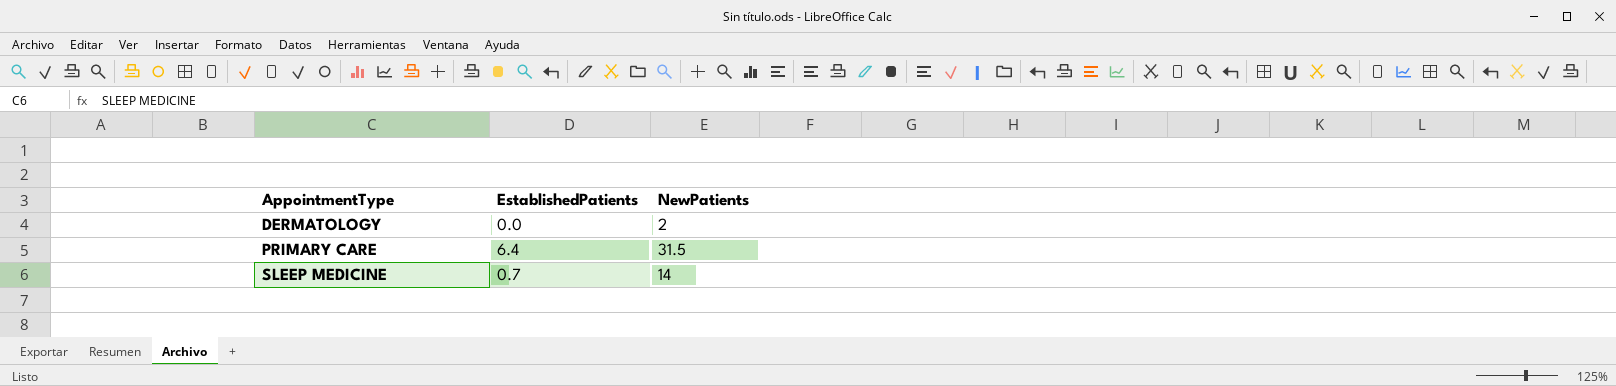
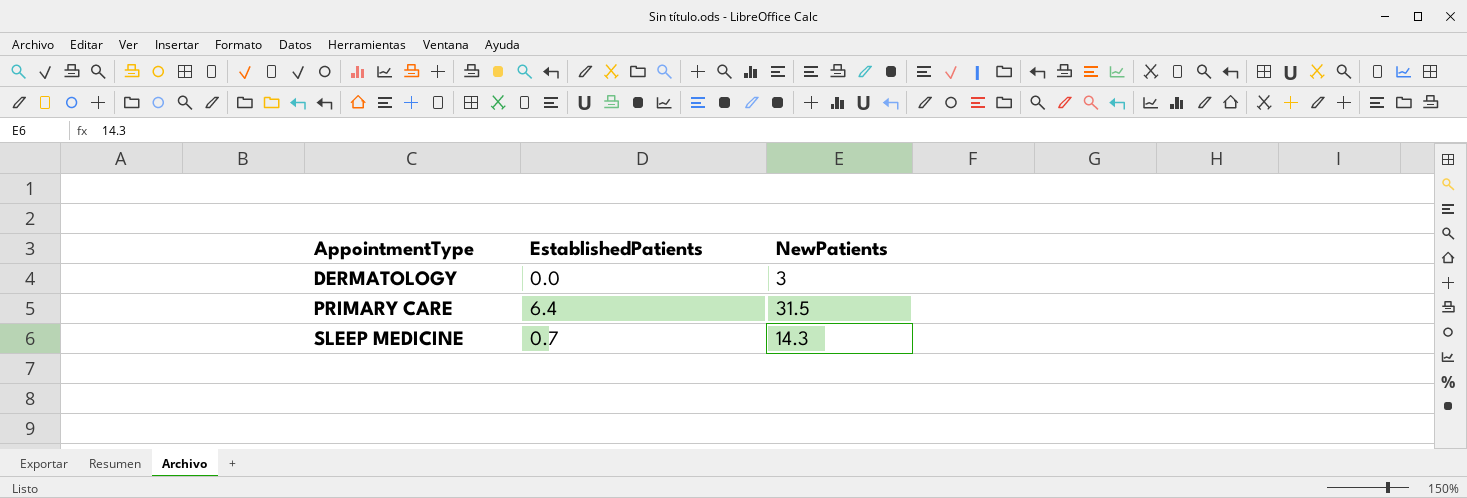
DERMATOLOGY | NewPatients: 2 -> 3
SLEEP MEDICINE | NewPatients: 14 -> 14.3

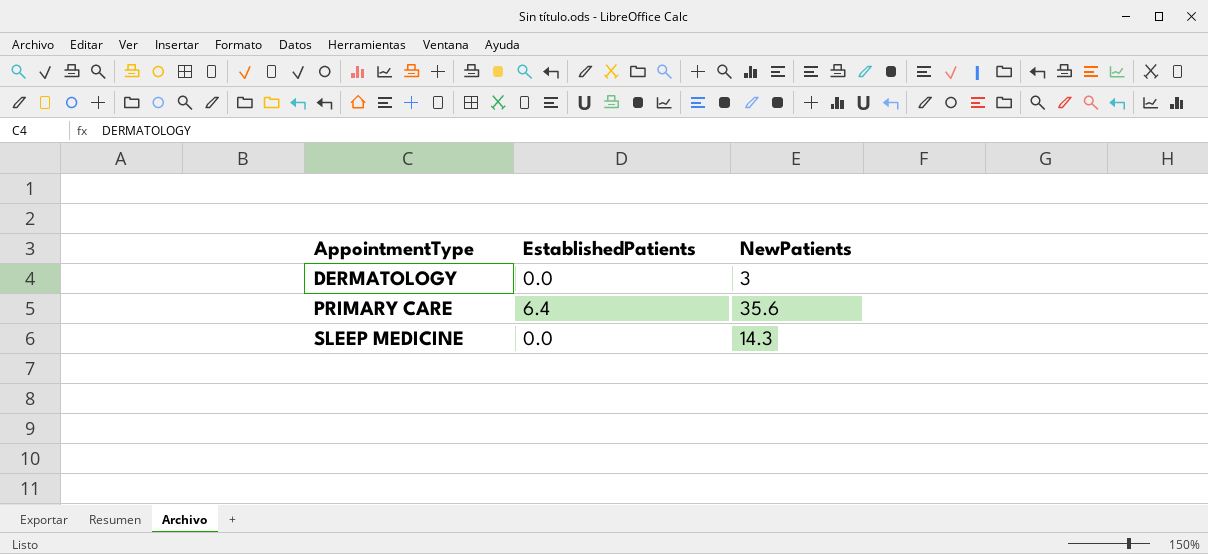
PRIMARY CARE | NewPatients: 31.5 -> 35.6
SLEEP MEDICINE | EstablishedPatients: 0.7 -> 0.0

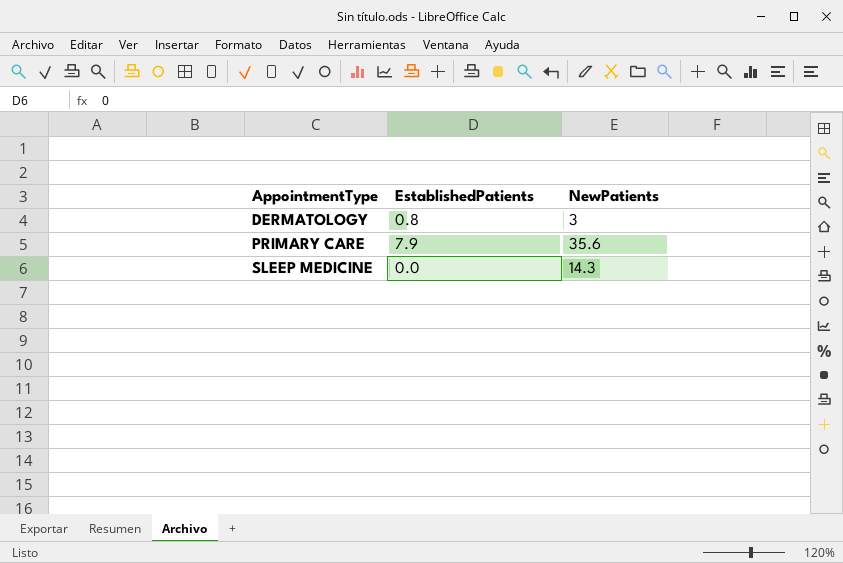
DERMATOLOGY | EstablishedPatients: 0.0 -> 0.8
PRIMARY CARE | EstablishedPatients: 6.4 -> 7.9

